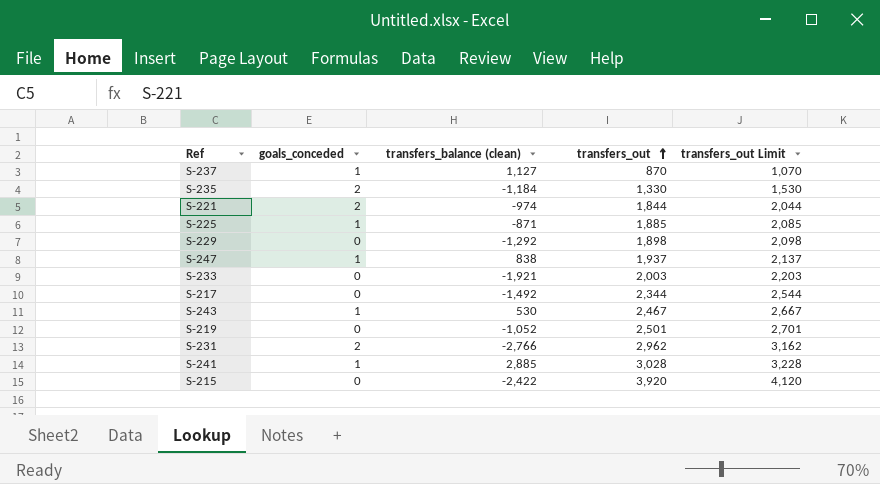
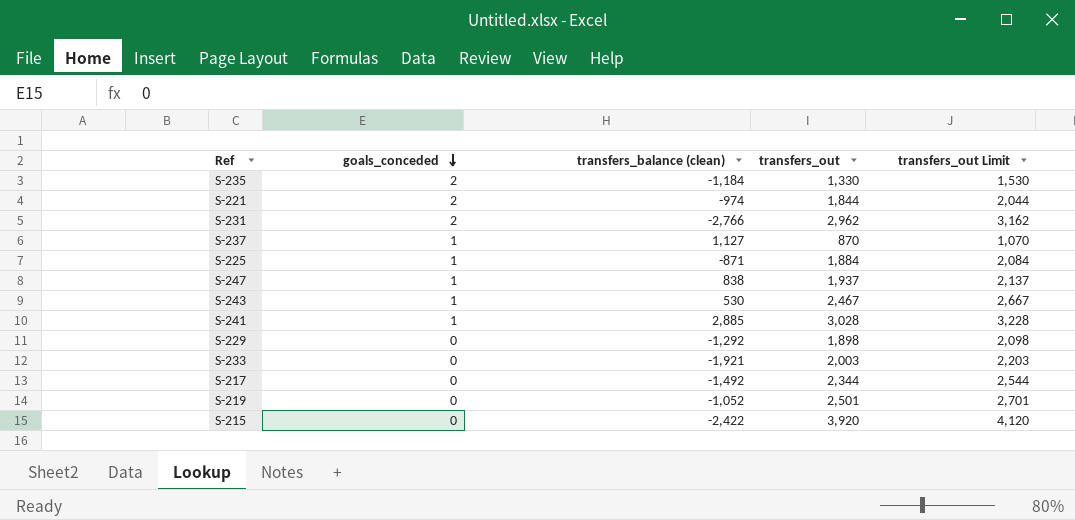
row order: transfers_out ascending -> goals_conceded descending
S-225 | transfers_out: 1,885 -> 1,884
S-225 | transfers_out Limit: 2,085 -> 2,084

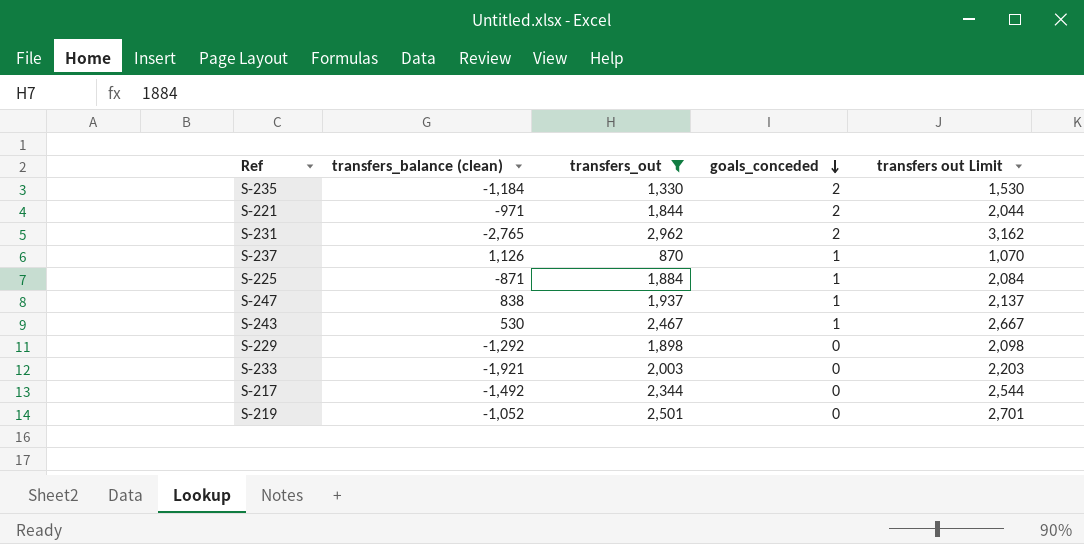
filter: none -> transfers_out <= 2,962
column goals_conceded | position: 2 -> 4
column name: transfers_out Limit -> transfers out Limit
S-221 | transfers_balance (clean): -974 -> -971
S-231 | transfers_balance (clean): -2,766 -> -2,765
S-237 | transfers_balance (clean): 1,127 -> 1,126

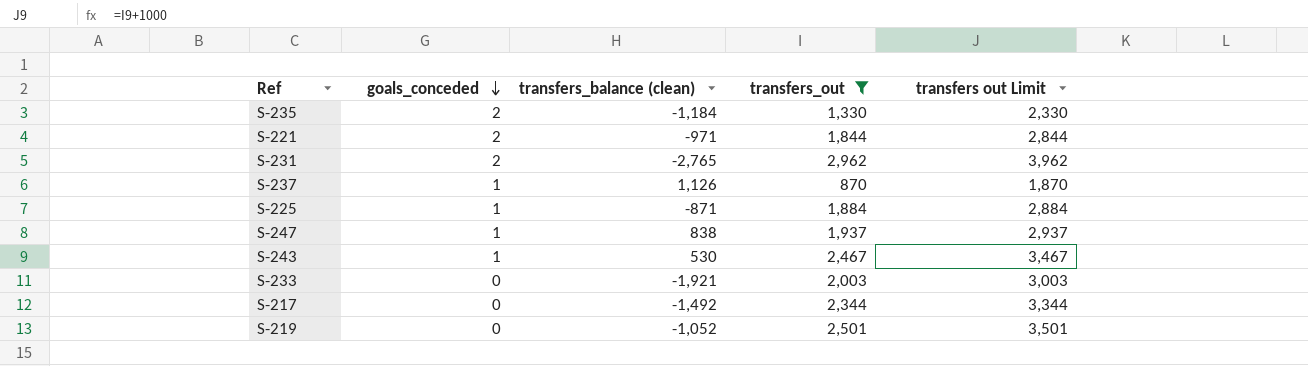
column goals_conceded | position: 4 -> 2
column transfers out Limit | formula: [transfers_out] + 200 -> [transfers_out] + 1000
row S-229: -1,292 | 1,898 | 0 | 2,098 -> none

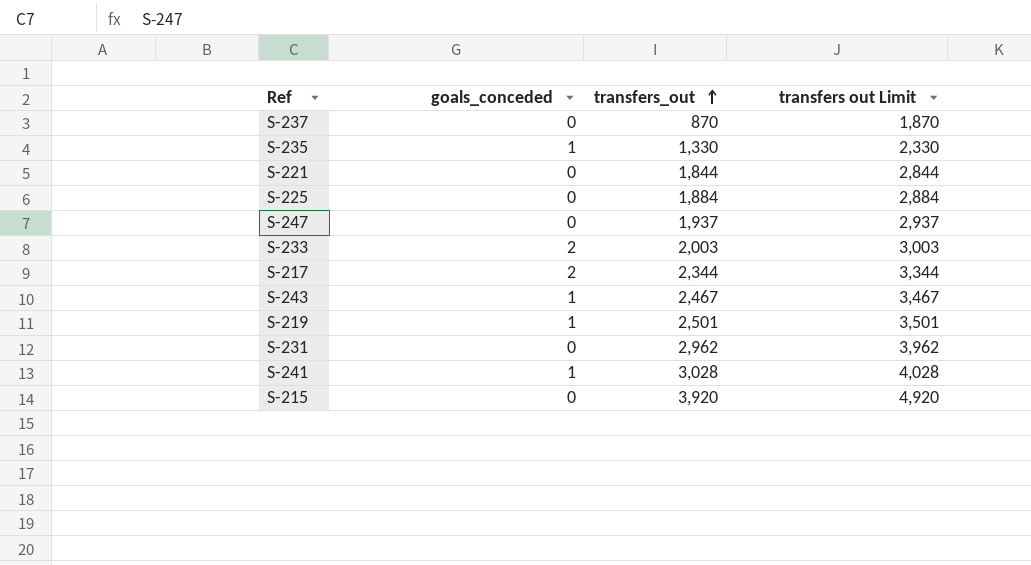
filter: transfers_out <= 2,962 -> none
row order: goals_conceded descending -> transfers_out ascending
column transfers_balance (clean) | position: 3 -> none
S-237 | goals_conceded: 1 -> 0
S-235 | goals_conceded: 2 -> 1
S-221 | goals_conceded: 2 -> 0
S-225 | goals_conceded: 1 -> 0
S-247 | goals_conceded: 1 -> 0
S-233 | goals_conceded: 0 -> 2
S-217 | goals_conceded: 0 -> 2
S-219 | goals_conceded: 0 -> 1
S-231 | goals_conceded: 2 -> 0

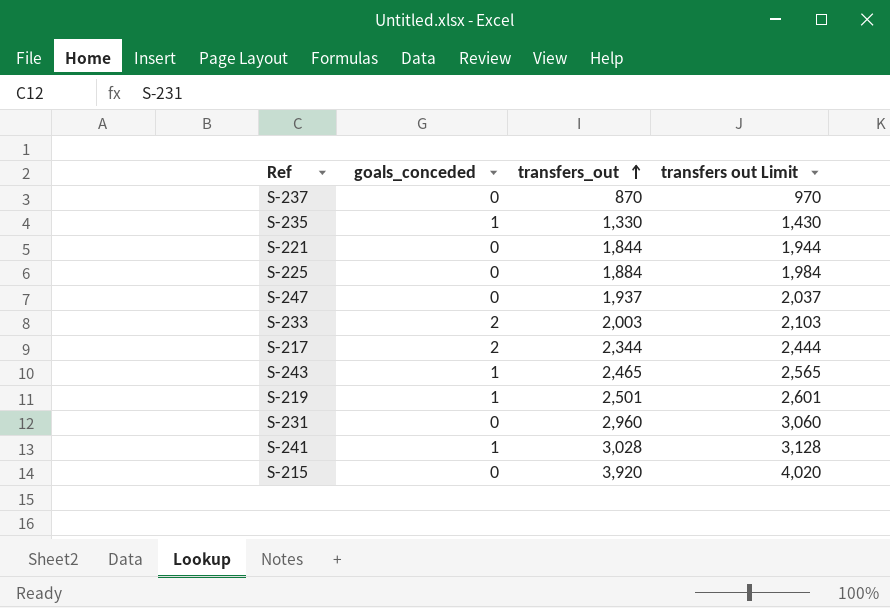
column transfers out Limit | formula: [transfers_out] + 1000 -> [transfers_out] + 100
S-243 | transfers_out: 2,467 -> 2,465
S-231 | transfers_out: 2,962 -> 2,960

